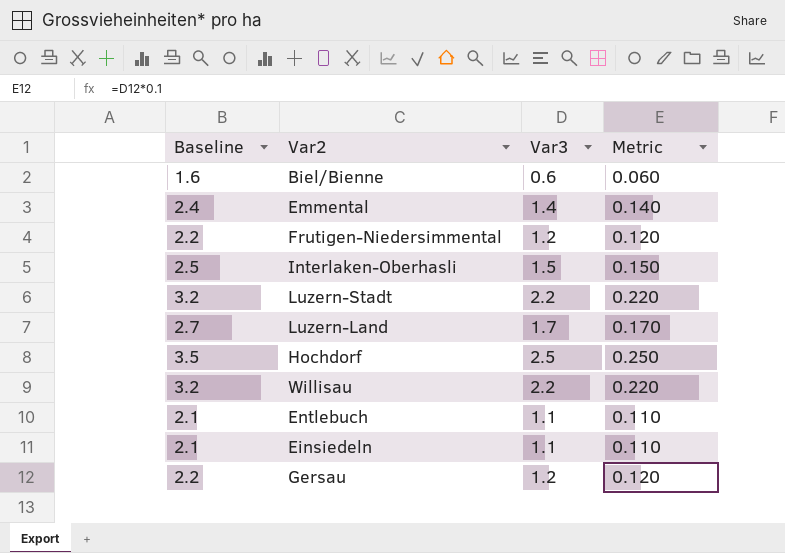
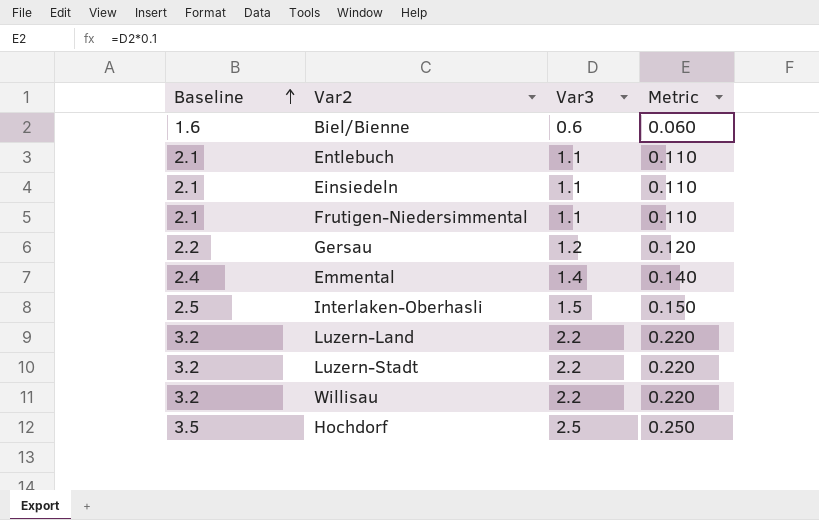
row order: none -> Baseline ascending
Frutigen-Niedersimmental | Baseline: 2.2 -> 2.1
Frutigen-Niedersimmental | Var3: 1.2 -> 1.1
Frutigen-Niedersimmental | Metric: 0.120 -> 0.110
Luzern-Land | Baseline: 2.7 -> 3.2
Luzern-Land | Var3: 1.7 -> 2.2
Luzern-Land | Metric: 0.170 -> 0.220

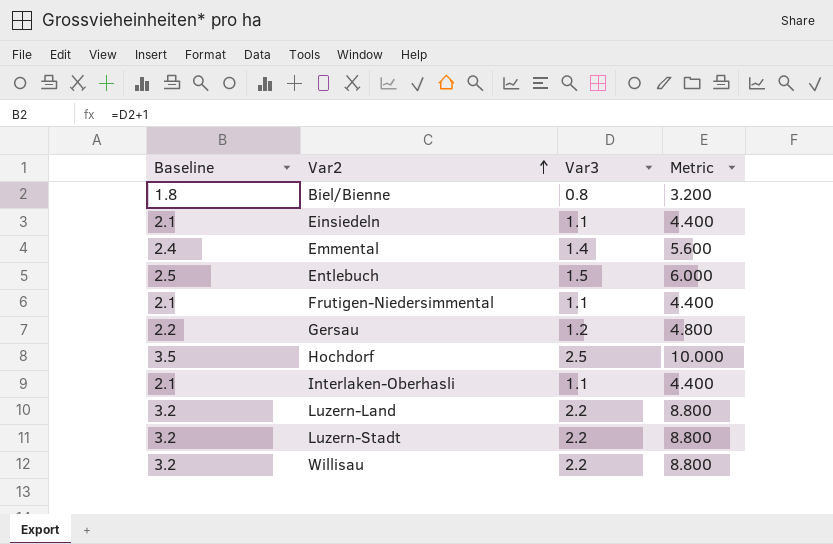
row order: Baseline ascending -> Var2 ascending
column Metric | formula: [Var3] * 0.1 -> [Var3] * 4
Biel/Bienne | Baseline: 1.6 -> 1.8
Biel/Bienne | Var3: 0.6 -> 0.8
Entlebuch | Baseline: 2.1 -> 2.5
Entlebuch | Var3: 1.1 -> 1.5
Interlaken-Oberhasli | Baseline: 2.5 -> 2.1
Interlaken-Oberhasli | Var3: 1.5 -> 1.1

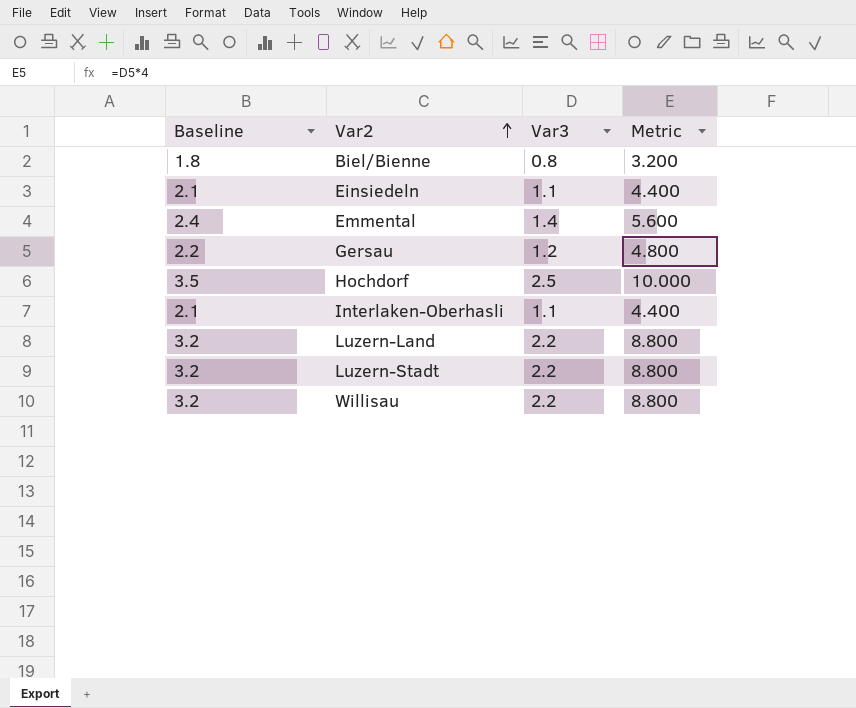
row Entlebuch: 2.5 | 1.5 | 6.000 -> none
row Frutigen-Niedersimmental: 2.1 | 1.1 | 4.400 -> none

